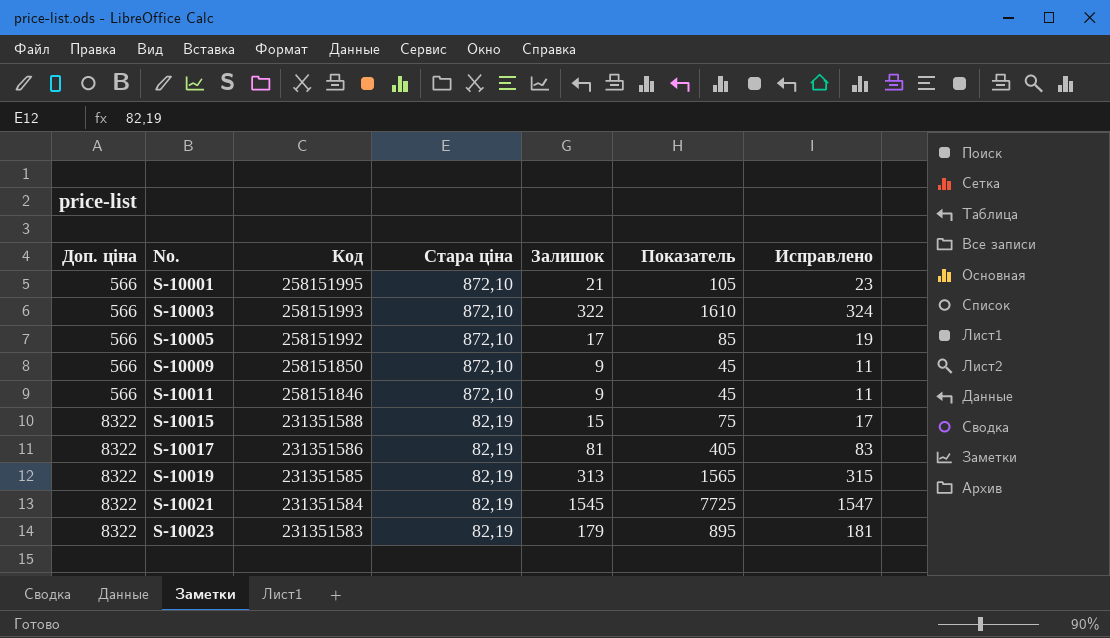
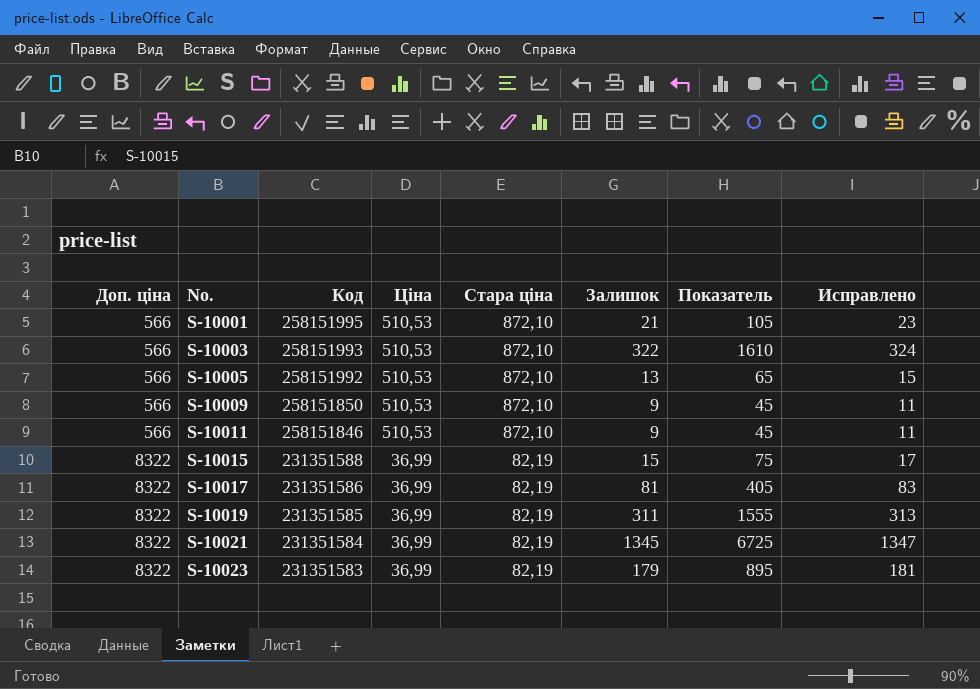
column Ціна | position: none -> 4
S-10005 | Залишок: 17 -> 13
S-10005 | Показатель: 85 -> 65
S-10005 | Исправлено: 19 -> 15
S-10019 | Залишок: 313 -> 311
S-10019 | Показатель: 1565 -> 1555
S-10019 | Исправлено: 315 -> 313
S-10021 | Залишок: 1545 -> 1345
S-10021 | Показатель: 7725 -> 6725
S-10021 | Исправлено: 1547 -> 1347

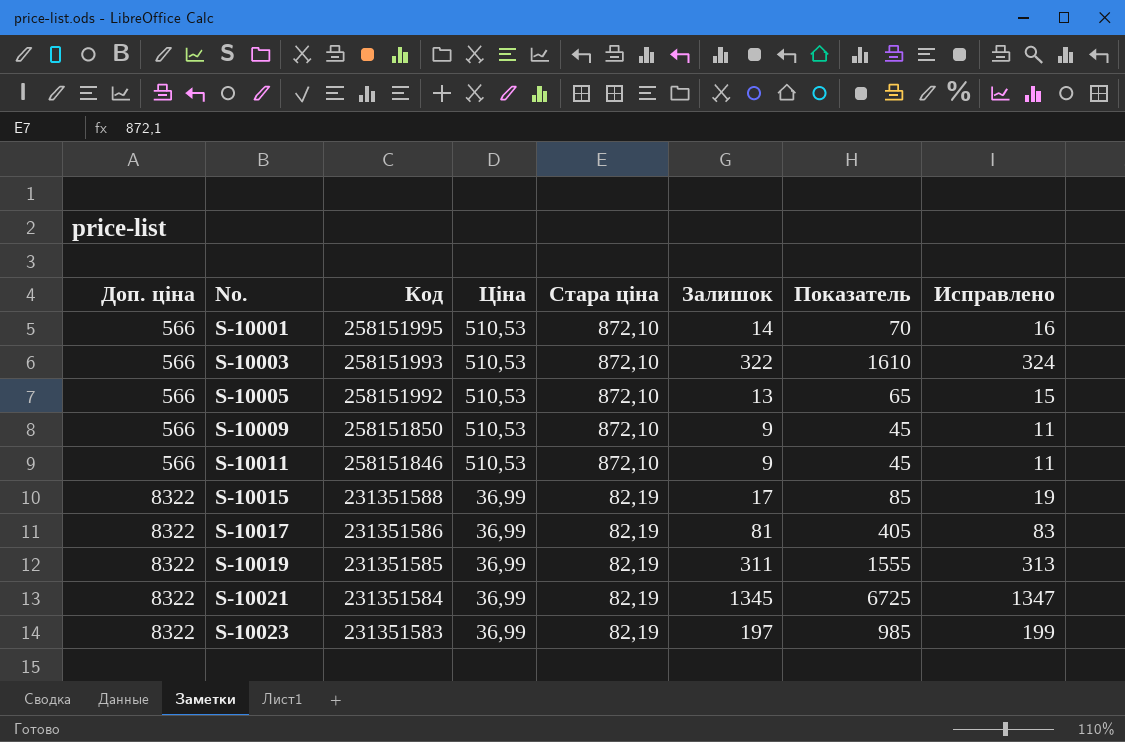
S-10001 | Залишок: 21 -> 14
S-10001 | Показатель: 105 -> 70
S-10001 | Исправлено: 23 -> 16
S-10015 | Залишок: 15 -> 17
S-10015 | Показатель: 75 -> 85
S-10015 | Исправлено: 17 -> 19
S-10023 | Залишок: 179 -> 197
S-10023 | Показатель: 895 -> 985
S-10023 | Исправлено: 181 -> 199

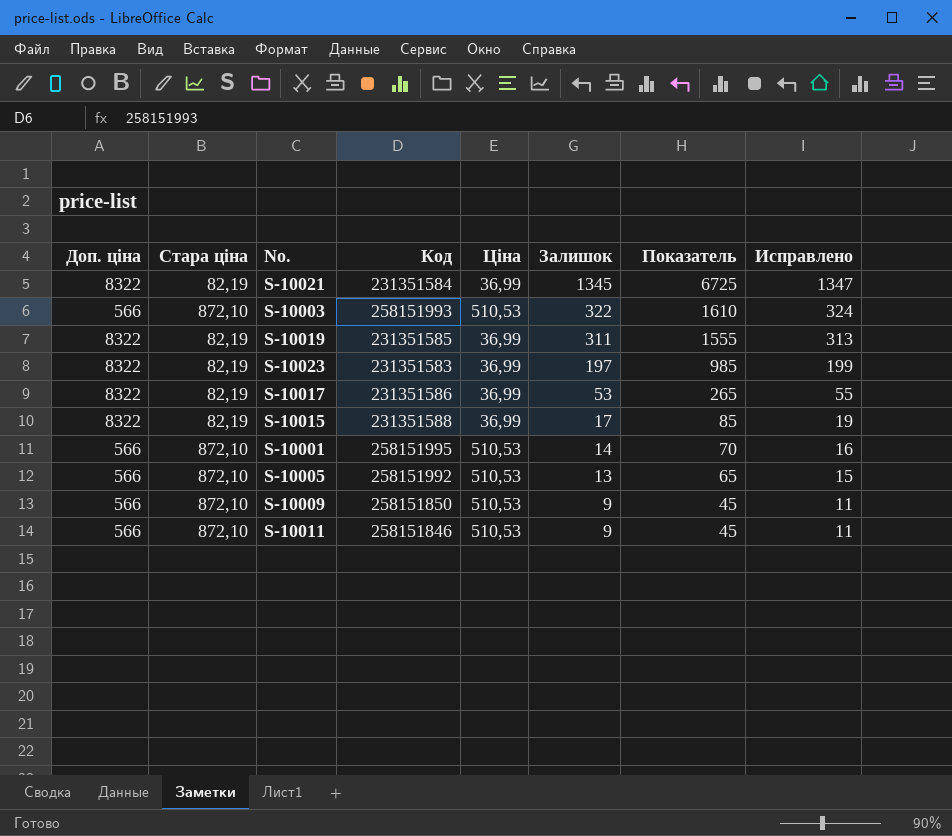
row order: Доп. ціна ascending -> Залишок descending
column Стара ціна | position: 5 -> 2
S-10017 | Залишок: 81 -> 53
S-10017 | Показатель: 405 -> 265
S-10017 | Исправлено: 83 -> 55

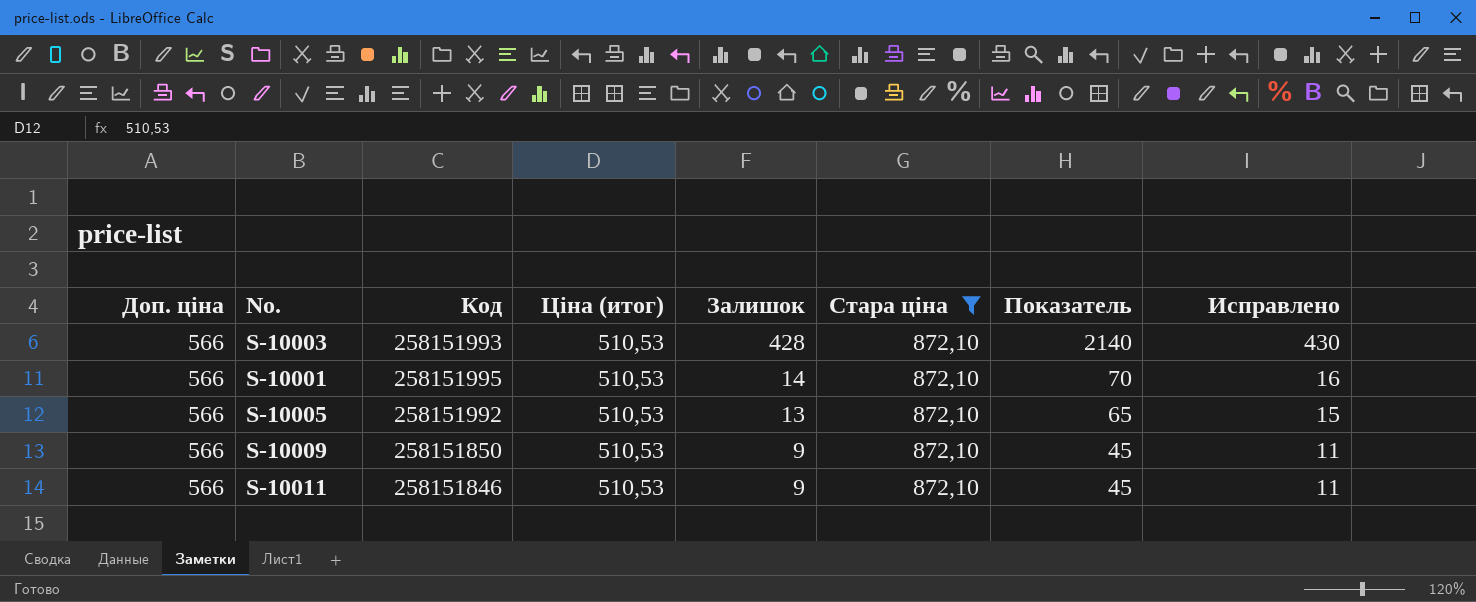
filter: none -> Стара ціна = 872,10
column name: Ціна -> Ціна (итог)
column Стара ціна | position: 2 -> 6
S-10003 | Залишок: 322 -> 428
S-10003 | Показатель: 1610 -> 2140
S-10003 | Исправлено: 324 -> 430

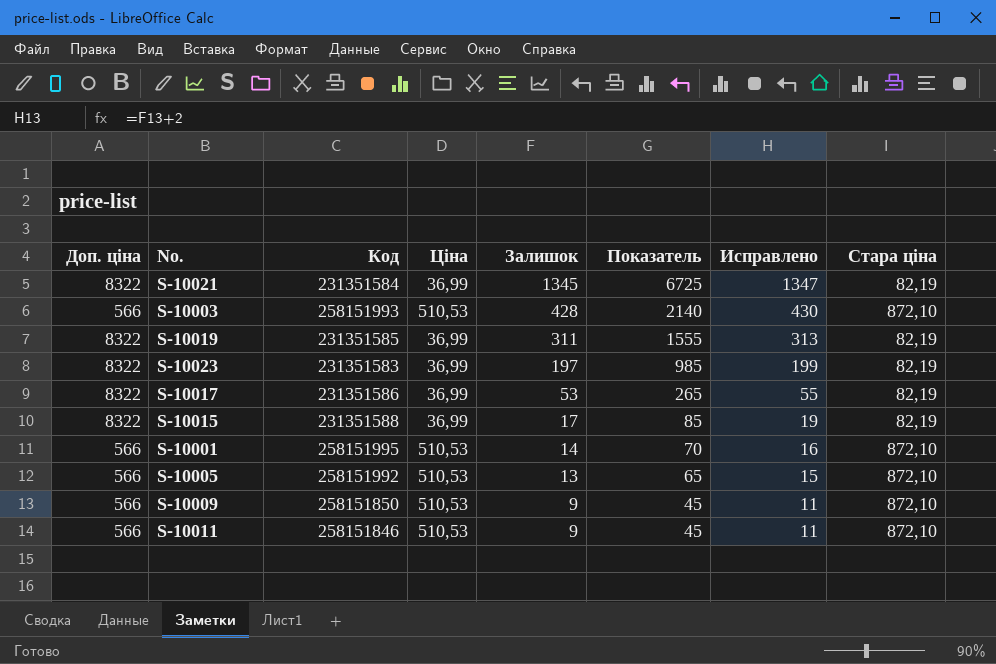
filter: Стара ціна = 872,10 -> none
column name: Ціна (итог) -> Ціна
column Стара ціна | position: 6 -> 8

